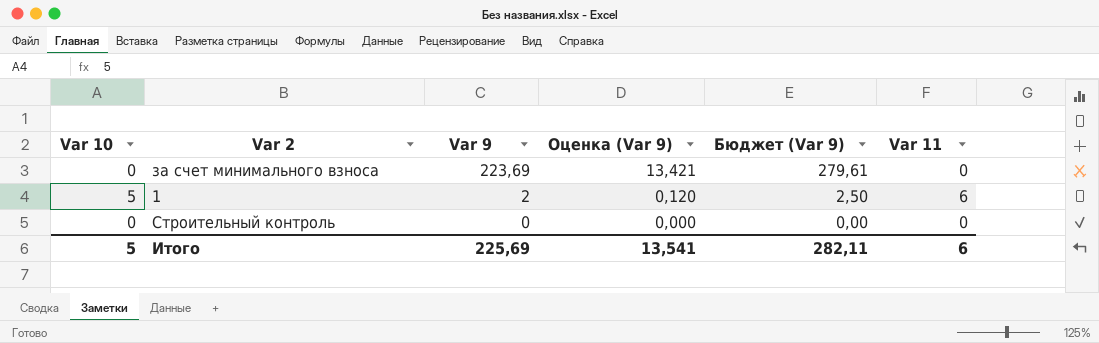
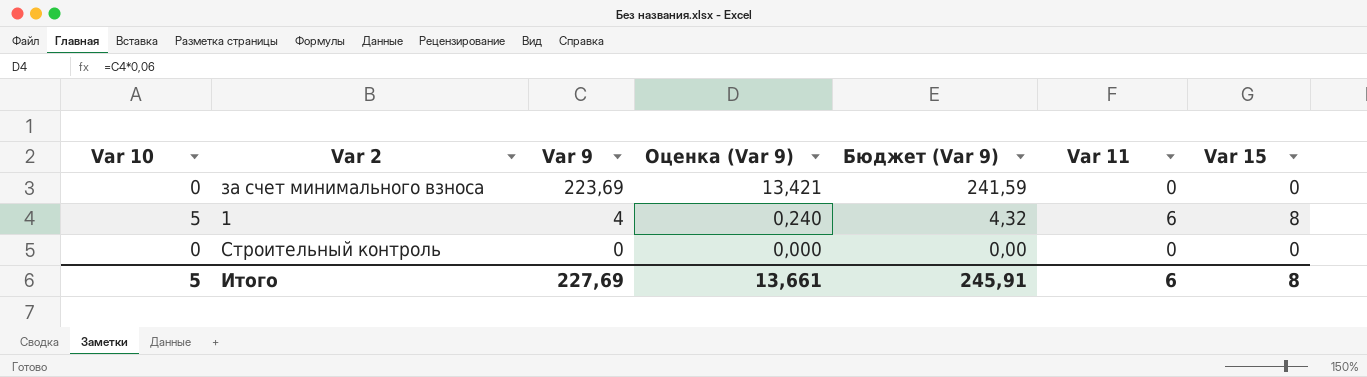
column Бюджет (Var 9) | formula: [Var 9] * 1,25 -> [Var 9] * 1,08
column Var 15 | position: none -> 7
1 | Var 9: 2 -> 4
1 | Оценка (Var 9): 0,120 -> 0,240
Итого | Var 9: 225,69 -> 227,69
Итого | Оценка (Var 9): 13,541 -> 13,661
Итого | Бюджет (Var 9): 282,11 -> 245,91

